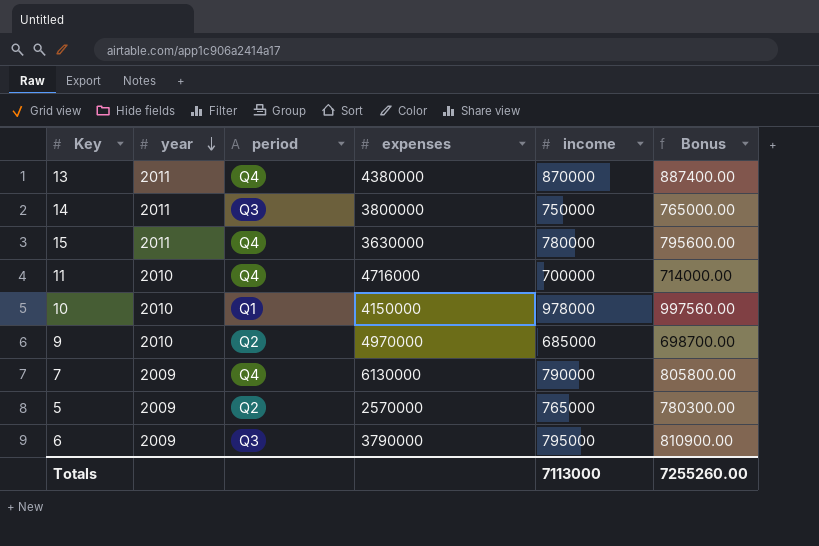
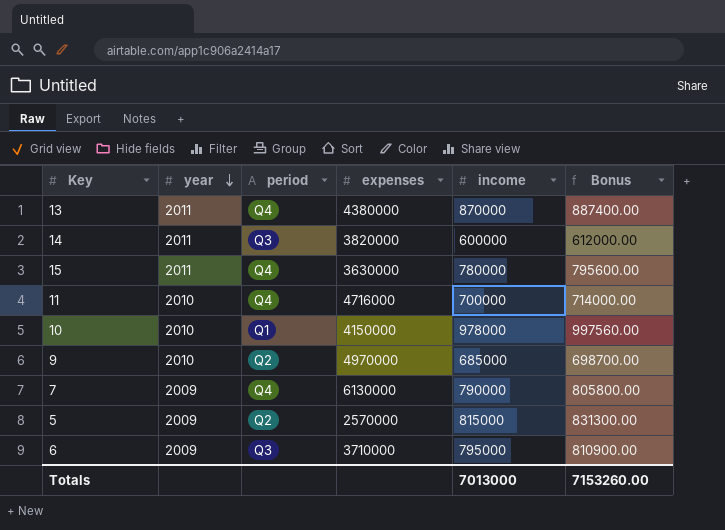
14 | expenses: 3800000 -> 3820000
14 | income: 750000 -> 600000
14 | Bonus: 765000.00 -> 612000.00
5 | income: 765000 -> 815000
5 | Bonus: 780300.00 -> 831300.00
6 | expenses: 3790000 -> 3710000
Totals | income: 7113000 -> 7013000
Totals | Bonus: 7255260.00 -> 7153260.00

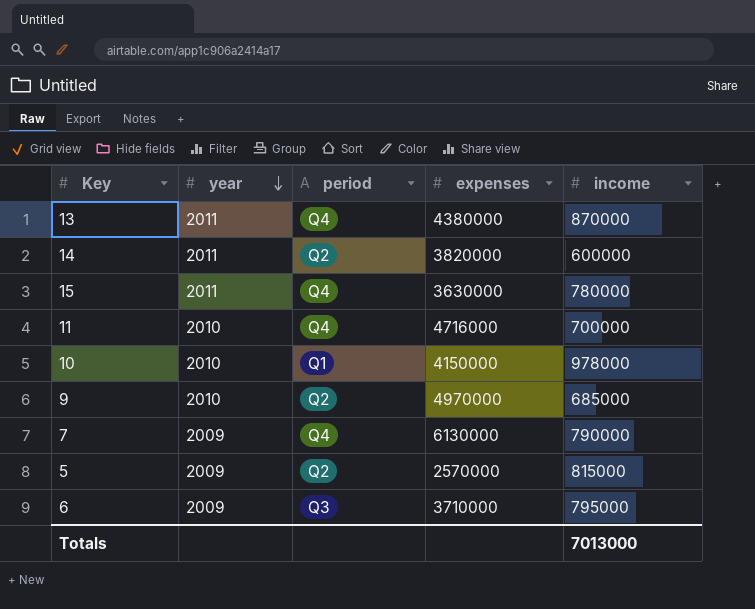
column Bonus | formula: [income] * 1.02 -> none
14 | period: Q3 -> Q2

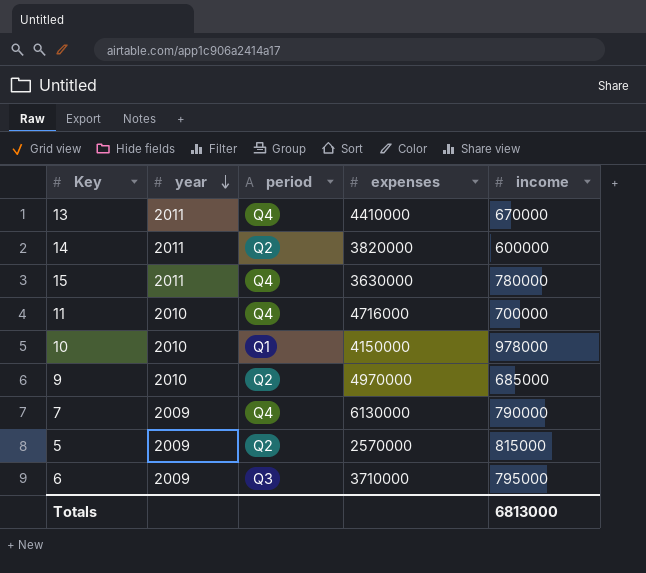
13 | expenses: 4380000 -> 4410000
13 | income: 870000 -> 670000
Totals | income: 7013000 -> 6813000

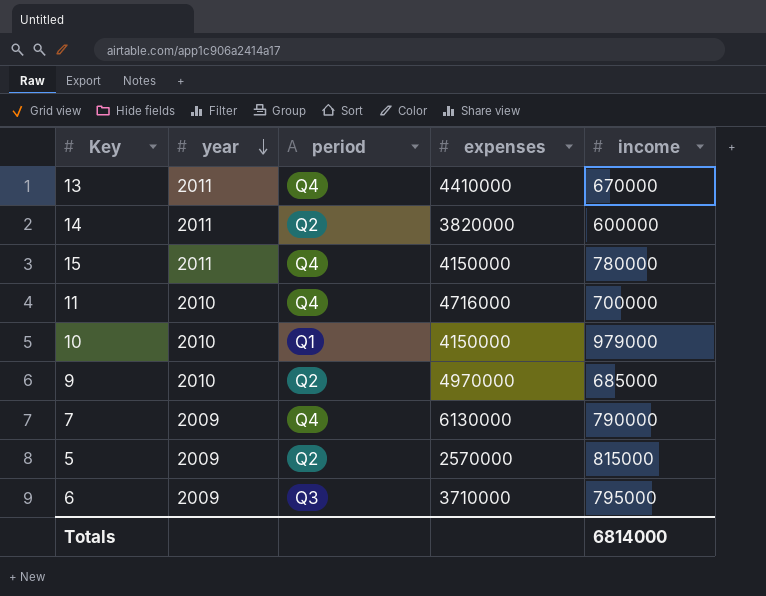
15 | expenses: 3630000 -> 4150000
10 | income: 978000 -> 979000
Totals | income: 6813000 -> 6814000

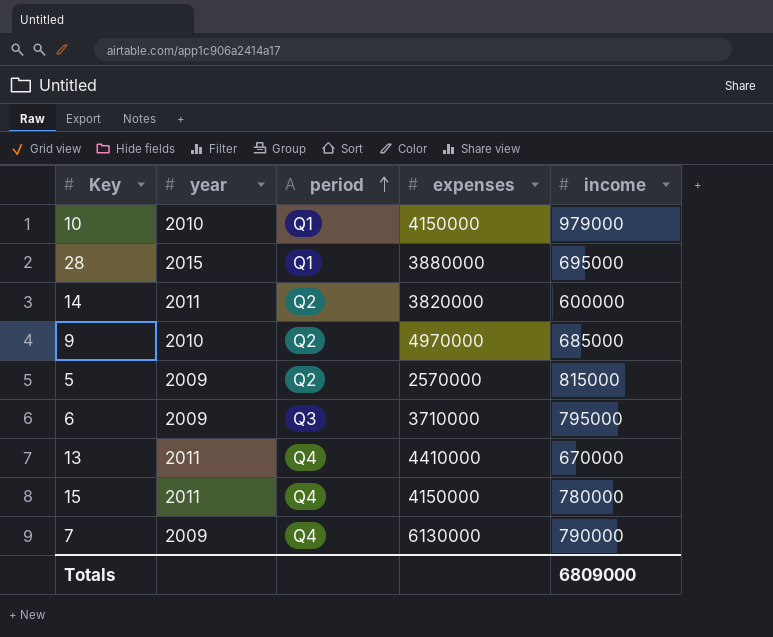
row order: year descending -> period ascending
row 11: 2010 | Q4 | 4716000 | 700000 -> none
row 28: none -> 2015 | Q1 | 3880000 | 695000
Totals | income: 6814000 -> 6809000

